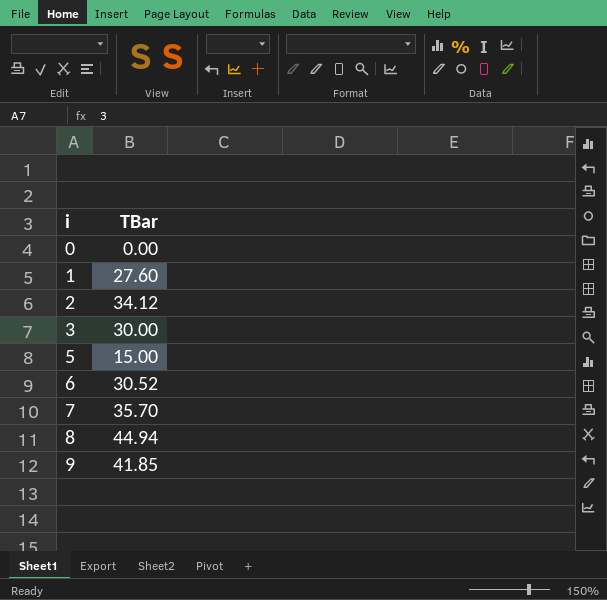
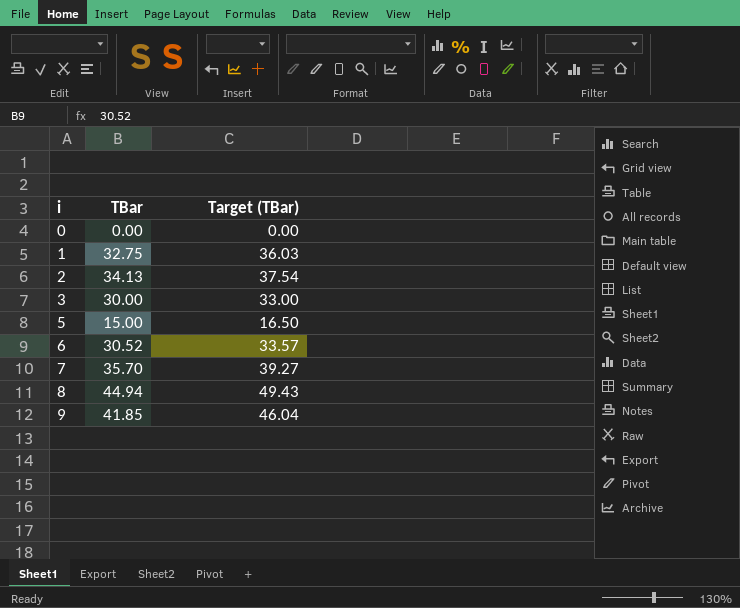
column Target (TBar) | formula: none -> [TBar] * 1.1
1 | TBar: 27.60 -> 32.75
2 | TBar: 34.12 -> 34.13

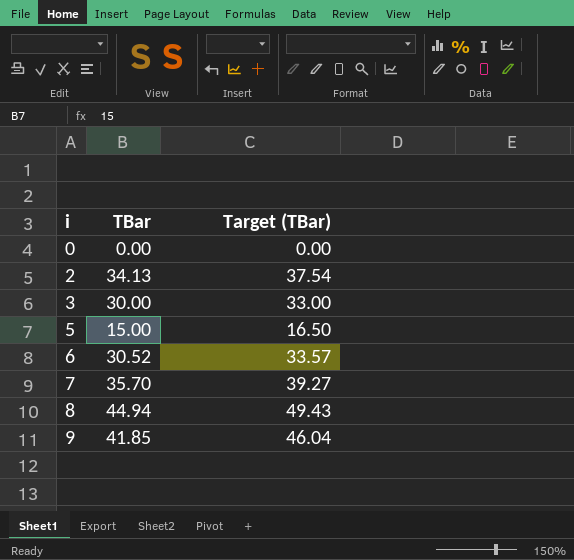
row 1: 32.75 | 36.03 -> none

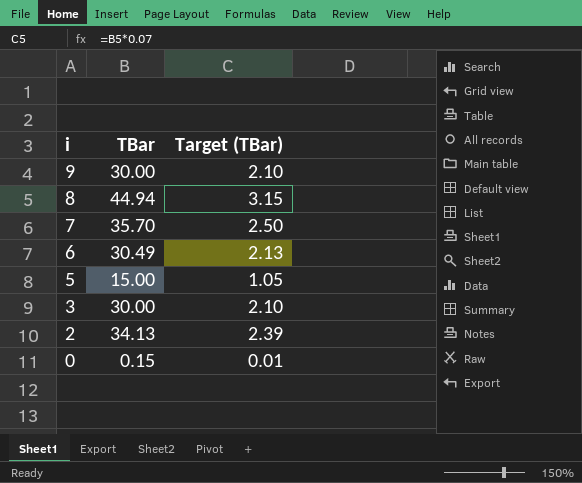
row order: i ascending -> i descending
column Target (TBar) | formula: [TBar] * 1.1 -> [TBar] * 0.07
9 | TBar: 41.85 -> 30.00
6 | TBar: 30.52 -> 30.49
0 | TBar: 0.00 -> 0.15

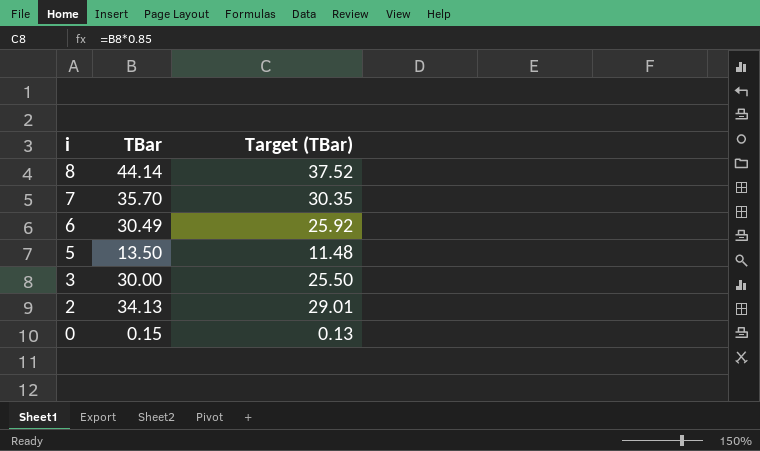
column Target (TBar) | formula: [TBar] * 0.07 -> [TBar] * 0.85
row 9: 30.00 | 2.10 -> none
8 | TBar: 44.94 -> 44.14
5 | TBar: 15.00 -> 13.50

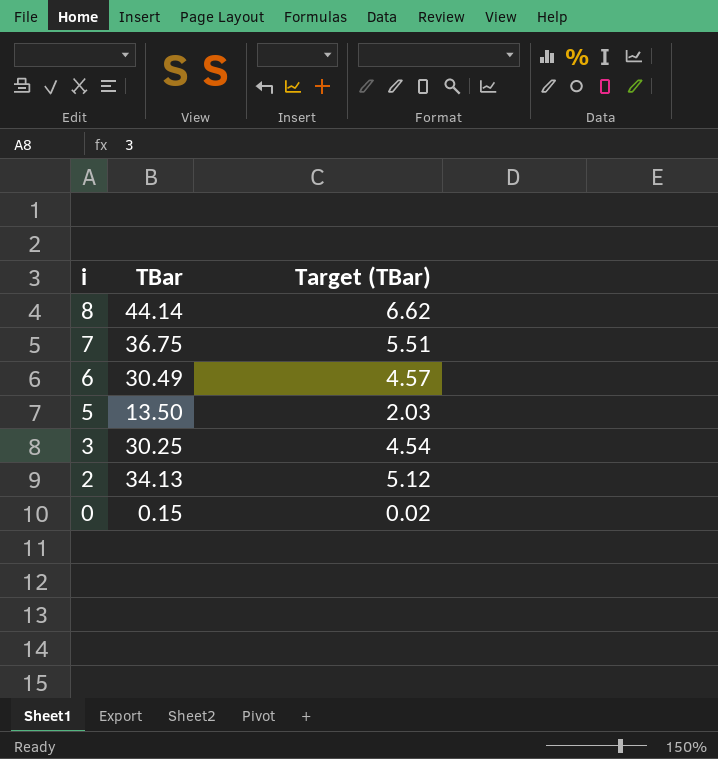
column Target (TBar) | formula: [TBar] * 0.85 -> [TBar] * 0.15
7 | TBar: 35.70 -> 36.75
3 | TBar: 30.00 -> 30.25

